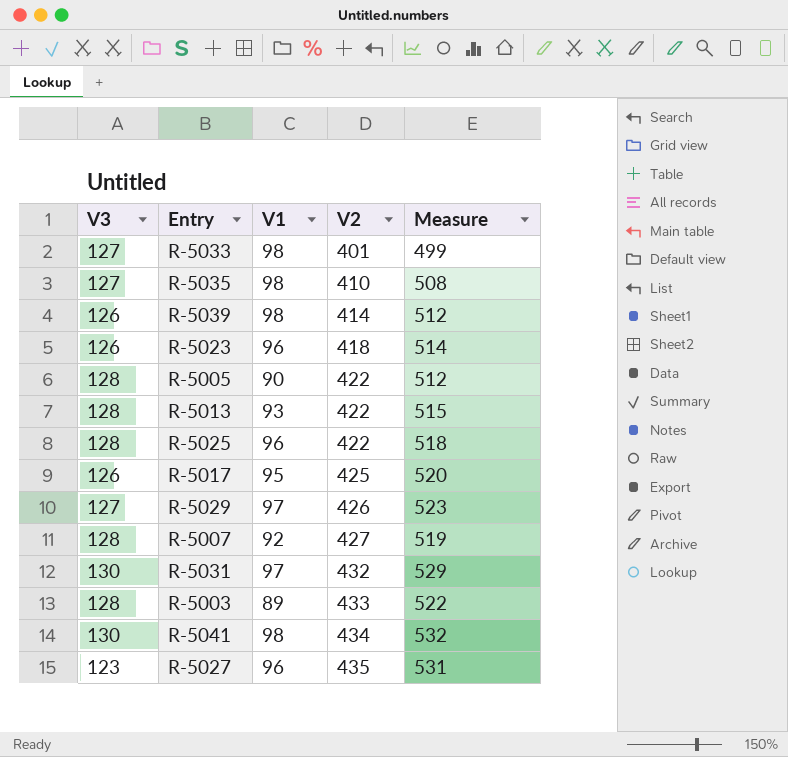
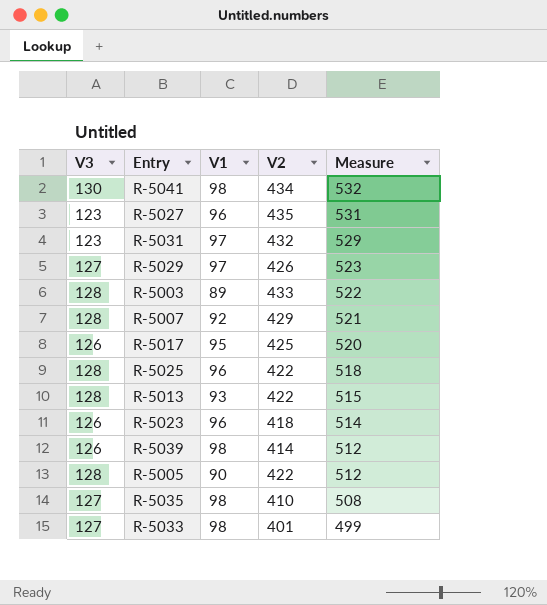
row order: V2 ascending -> Measure descending
R-5031 | V3: 130 -> 123
R-5007 | V2: 427 -> 429
R-5007 | Measure: 519 -> 521

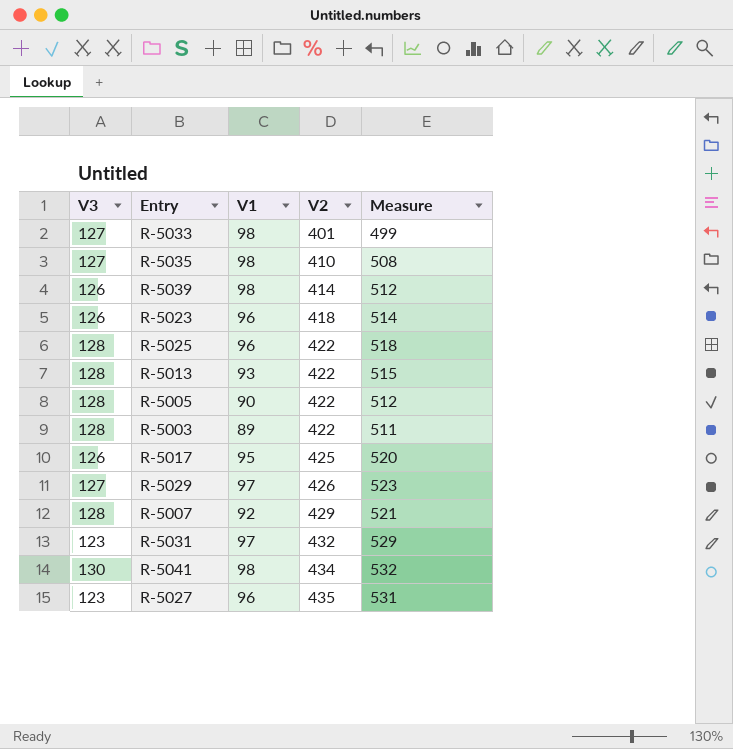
row order: Measure descending -> V2 ascending
R-5003 | V2: 433 -> 422
R-5003 | Measure: 522 -> 511

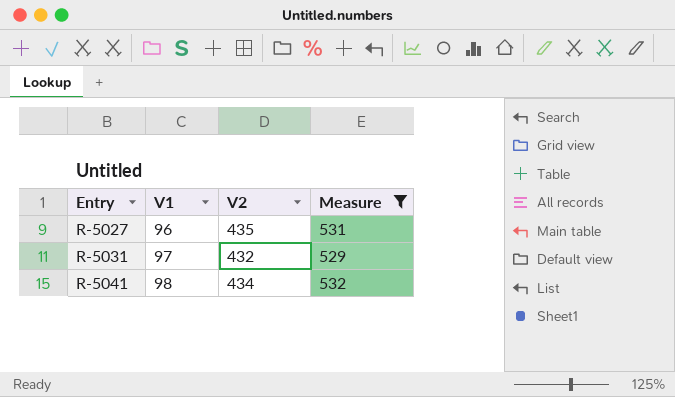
filter: none -> Measure >= 529
row order: V2 ascending -> Entry ascending
column V3 | position: 1 -> none

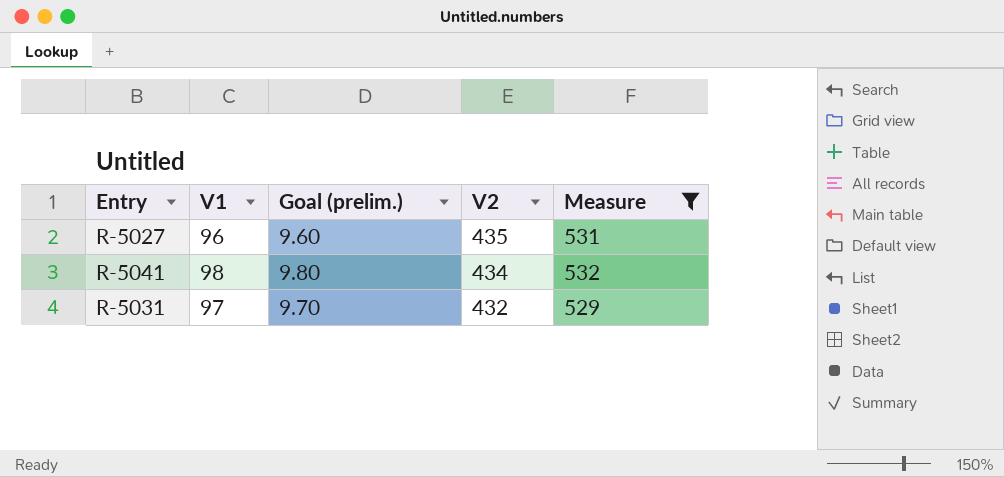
row order: Entry ascending -> V2 descending
column Goal (prelim.) | formula: none -> [V1] * 0.1

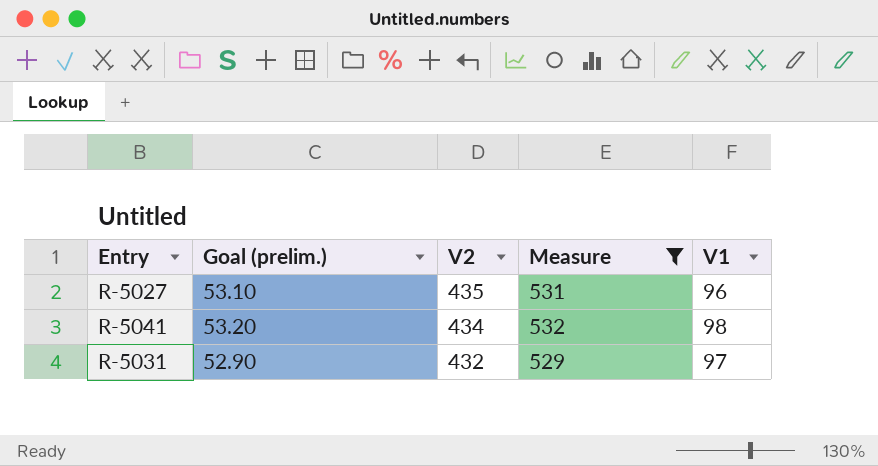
column Goal (prelim.) | formula: [V1] * 0.1 -> [Measure] * 0.1
column V1 | position: 2 -> 5

